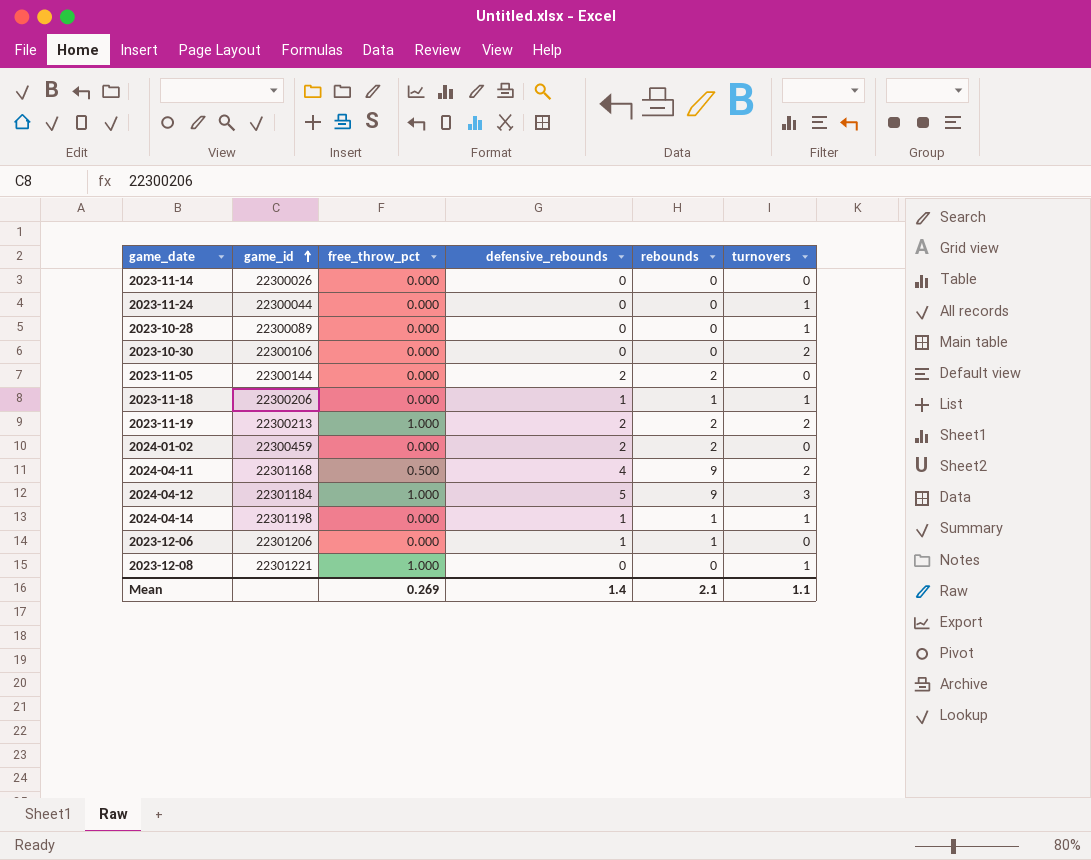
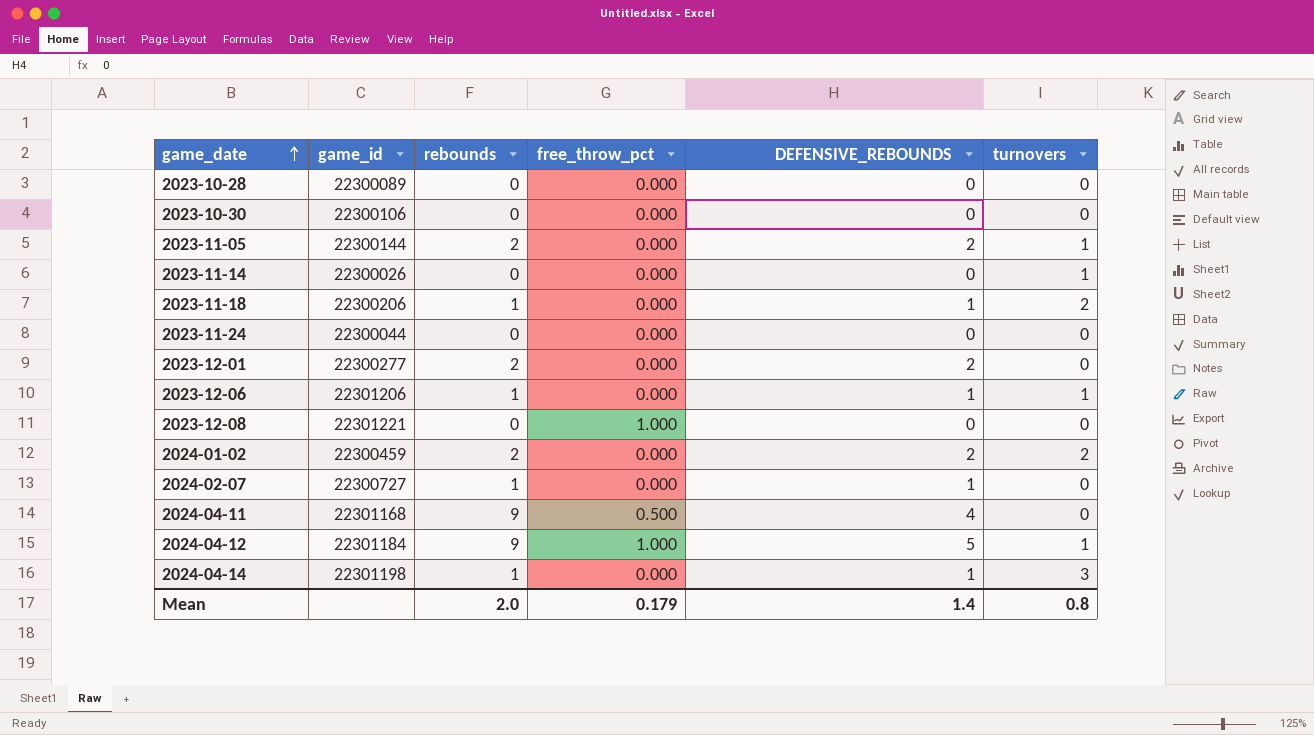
row order: game_id ascending -> game_date ascending
column rebounds | position: 5 -> 3
column name: defensive_rebounds -> DEFENSIVE_REBOUNDS
row 2023-11-19: 22300213 | 1.000 | 2 | 2 | 2 -> none
2023-10-28 | turnovers: 1 -> 0
2023-10-30 | turnovers: 2 -> 0
2023-11-05 | turnovers: 0 -> 1
2023-11-14 | turnovers: 0 -> 1
2023-11-18 | turnovers: 1 -> 2
2023-11-24 | turnovers: 1 -> 0
row 2023-12-01: none -> 22300277 | 2 | 0.000 | 2 | 0
2023-12-06 | turnovers: 0 -> 1
2023-12-08 | turnovers: 1 -> 0
2024-01-02 | turnovers: 0 -> 2
row 2024-02-07: none -> 22300727 | 1 | 0.000 | 1 | 0
2024-04-11 | turnovers: 2 -> 0
2024-04-12 | turnovers: 3 -> 1
2024-04-14 | turnovers: 1 -> 3
Mean | rebounds: 2.1 -> 2.0
Mean | free_throw_pct: 0.269 -> 0.179
Mean | turnovers: 1.1 -> 0.8

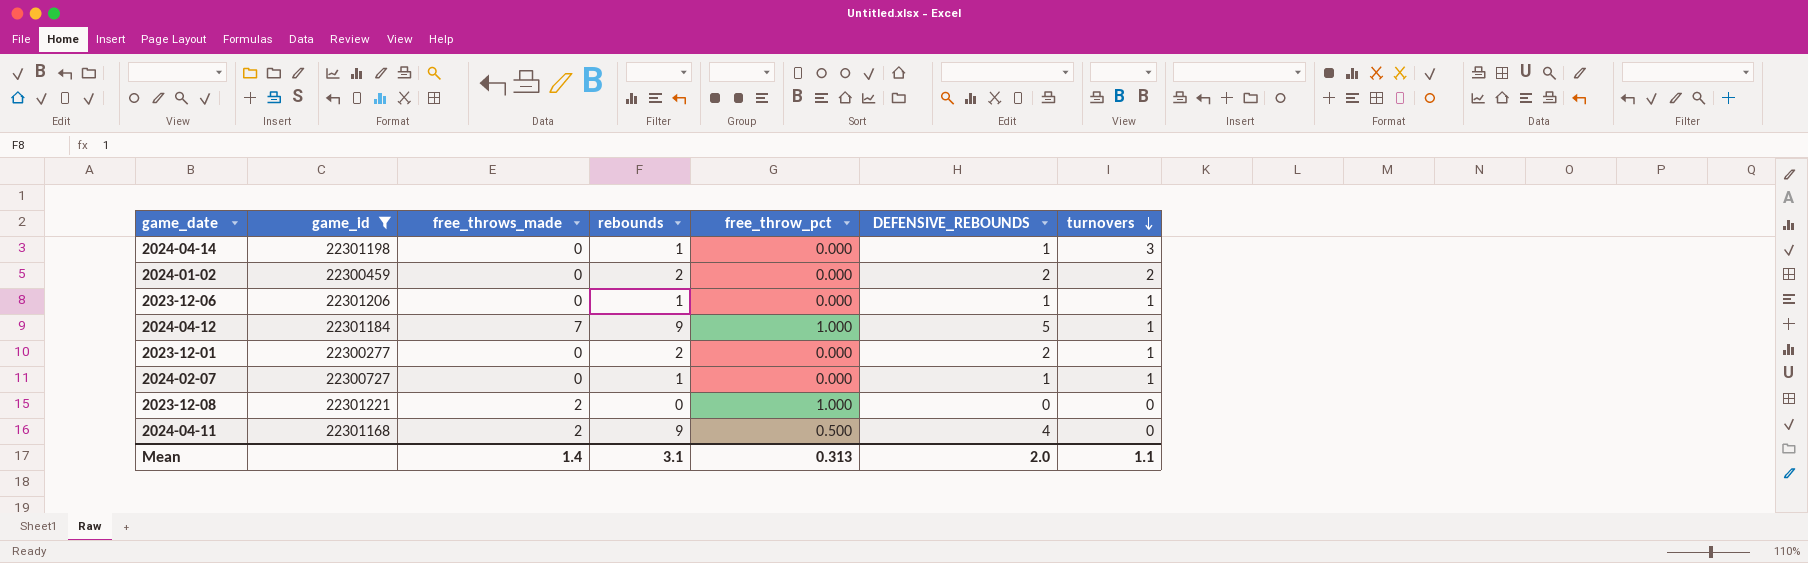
filter: none -> game_id >= 22300277
row order: game_date ascending -> turnovers descending
column free_throws_made | position: none -> 3
2023-12-01 | turnovers: 0 -> 1
2024-02-07 | turnovers: 0 -> 1
Mean | rebounds: 2.0 -> 3.1
Mean | free_throw_pct: 0.179 -> 0.313
Mean | DEFENSIVE_REBOUNDS: 1.4 -> 2.0
Mean | turnovers: 0.8 -> 1.1

